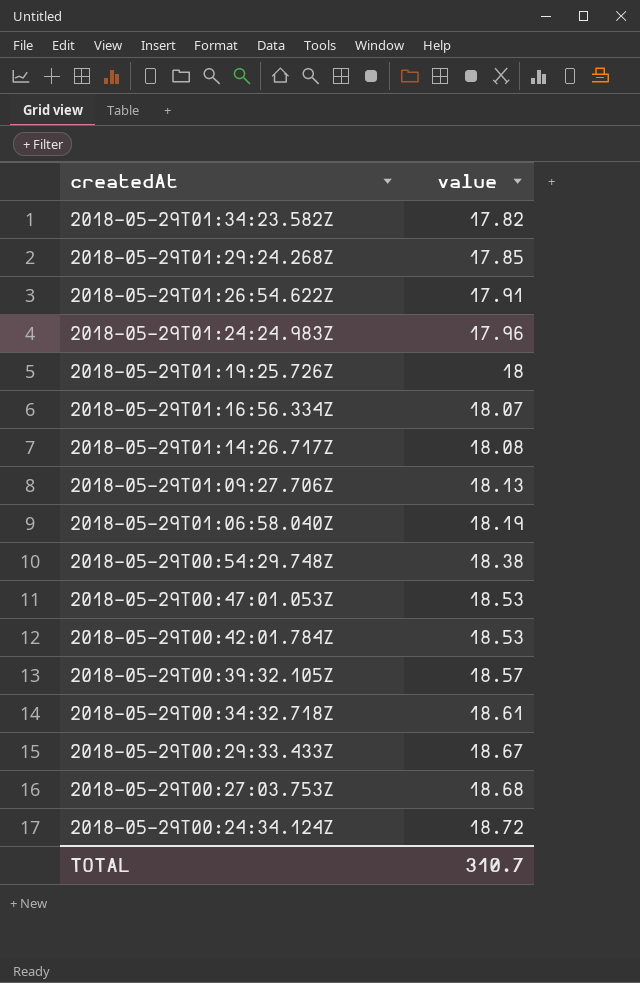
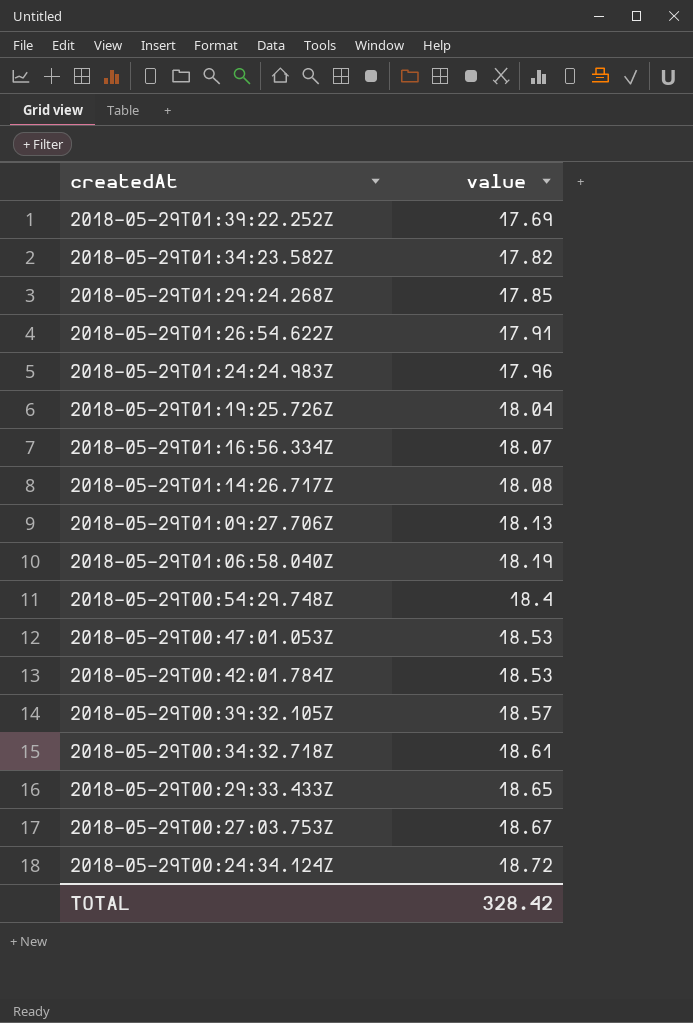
row 2018-05-29T01:39:22.252Z: none -> 17.69
2018-05-29T01:19:25.726Z | value: 18 -> 18.04
2018-05-29T00:54:29.748Z | value: 18.38 -> 18.4
2018-05-29T00:29:33.433Z | value: 18.67 -> 18.65
2018-05-29T00:27:03.753Z | value: 18.68 -> 18.67
TOTAL | value: 310.7 -> 328.42

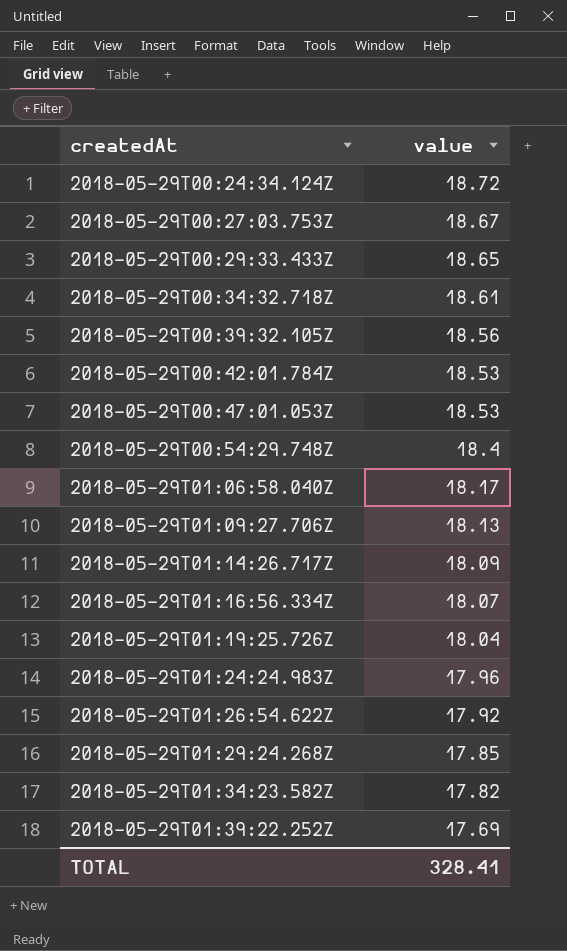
row order: createdAt descending -> createdAt ascending
2018-05-29T00:39:32.105Z | value: 18.57 -> 18.56
2018-05-29T01:06:58.040Z | value: 18.19 -> 18.17
2018-05-29T01:14:26.717Z | value: 18.08 -> 18.09
2018-05-29T01:26:54.622Z | value: 17.91 -> 17.92
TOTAL | value: 328.42 -> 328.41

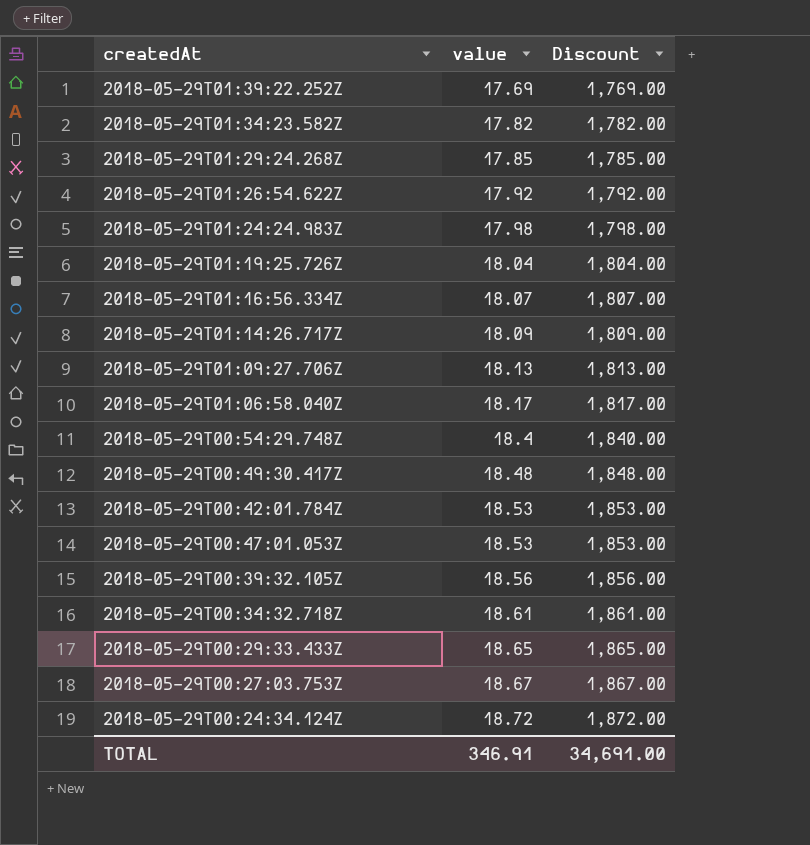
row order: createdAt ascending -> value ascending
column Discount | formula: none -> [value] * 100
2018-05-29T01:24:24.983Z | value: 17.96 -> 17.98
row 2018-05-29T00:49:30.417Z: none -> 18.48 | 1,848.00
TOTAL | value: 328.41 -> 346.91

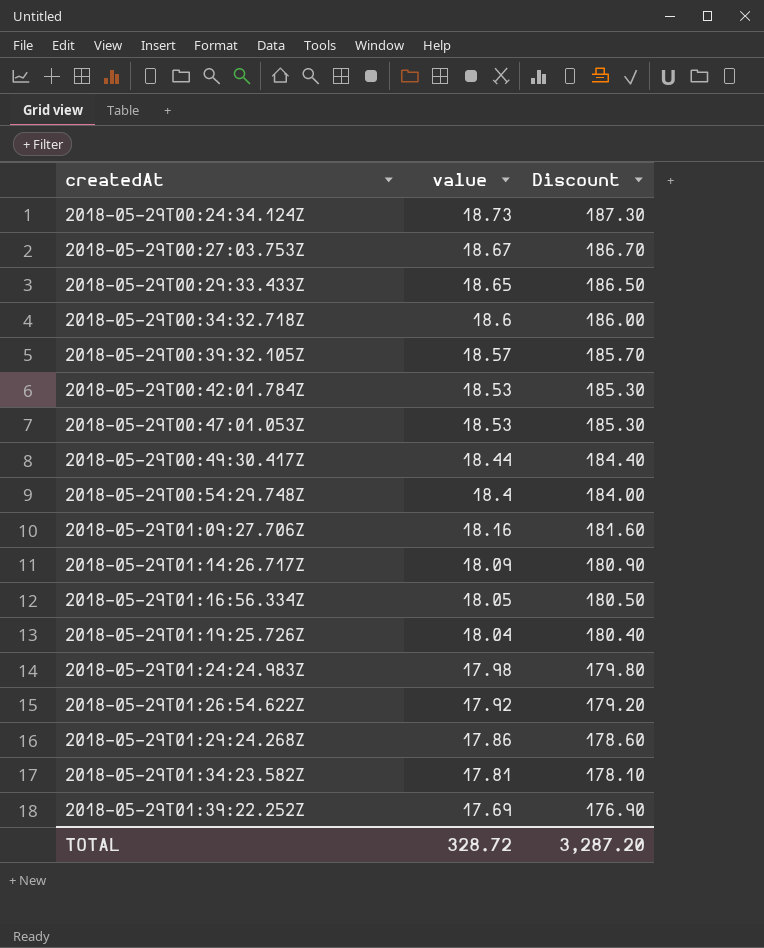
row order: value ascending -> createdAt ascending
column Discount | formula: [value] * 100 -> [value] * 10
row 2018-05-29T01:06:58.040Z: 18.17 | 1,817.00 -> none
2018-05-29T00:24:34.124Z | value: 18.72 -> 18.73
2018-05-29T00:34:32.718Z | value: 18.61 -> 18.6
2018-05-29T00:39:32.105Z | value: 18.56 -> 18.57
2018-05-29T00:49:30.417Z | value: 18.48 -> 18.44
2018-05-29T01:09:27.706Z | value: 18.13 -> 18.16
2018-05-29T01:16:56.334Z | value: 18.07 -> 18.05
2018-05-29T01:29:24.268Z | value: 17.85 -> 17.86
2018-05-29T01:34:23.582Z | value: 17.82 -> 17.81
TOTAL | value: 346.91 -> 328.72
TOTAL | Discount: 34,691.00 -> 3,287.20

